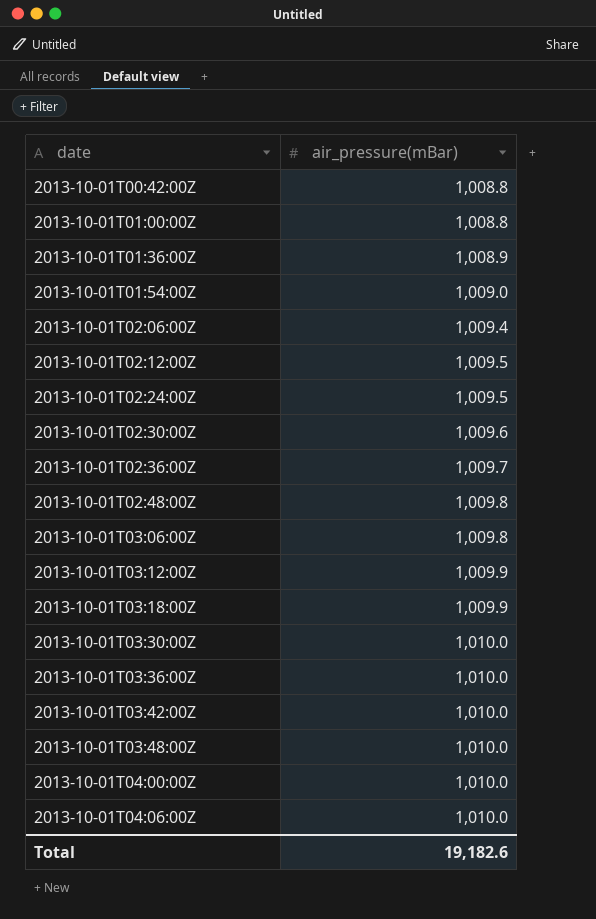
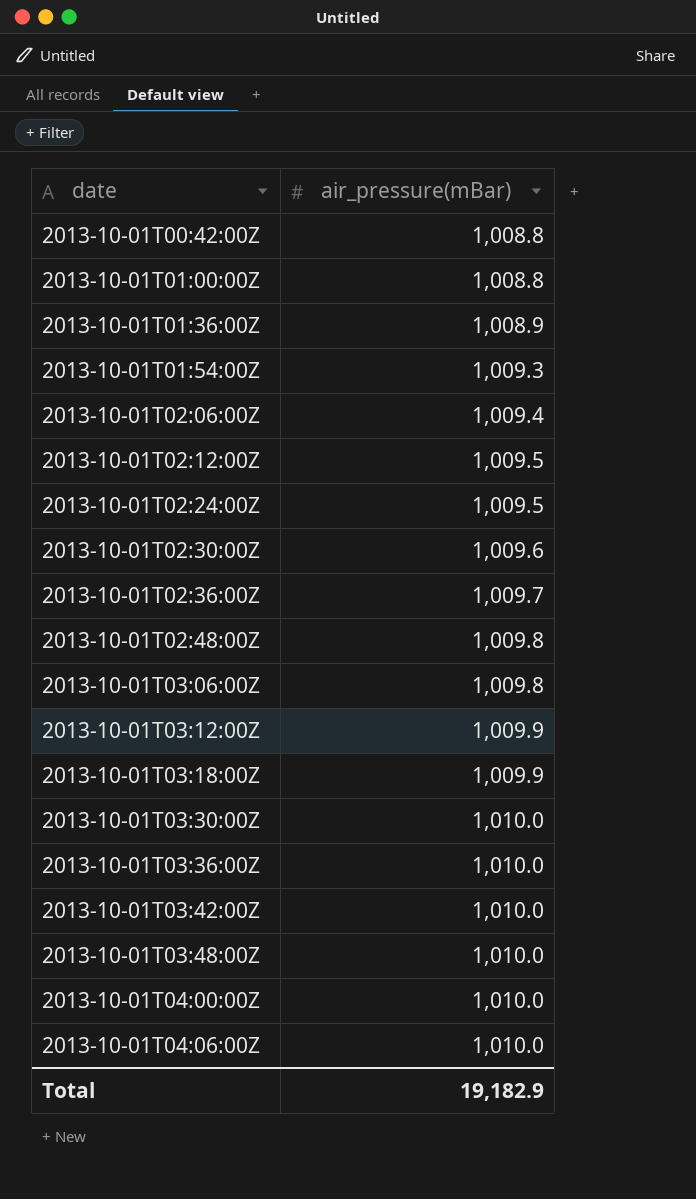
2013-10-01T01:54:00Z | air_pressure(mBar): 1,009.0 -> 1,009.3
Total | air_pressure(mBar): 19,182.6 -> 19,182.9

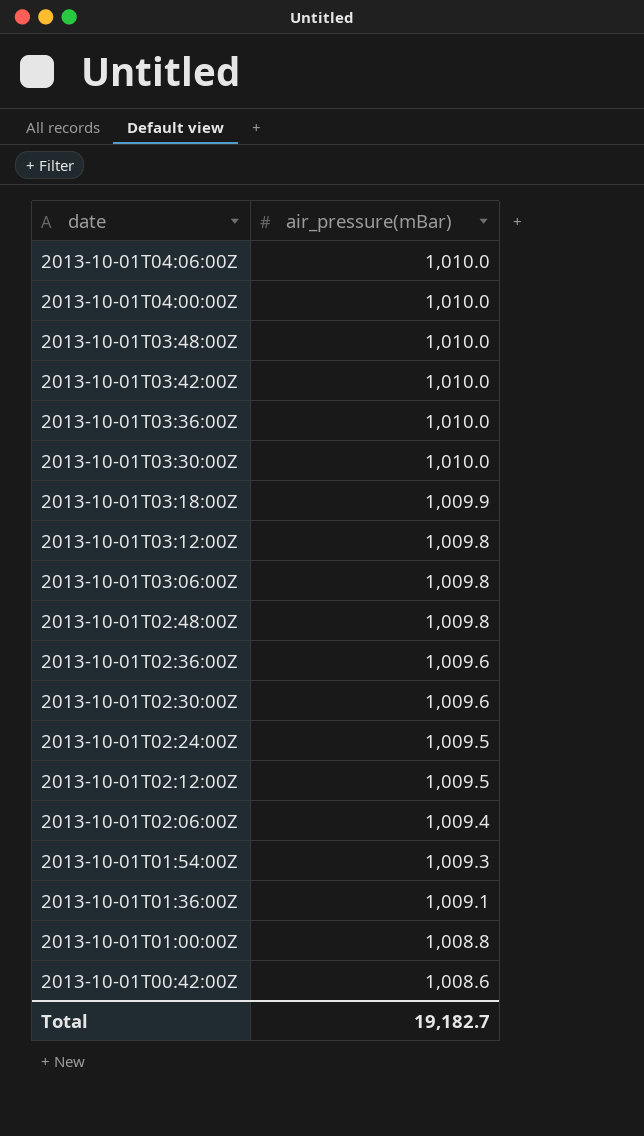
row order: date ascending -> date descending
2013-10-01T03:12:00Z | air_pressure(mBar): 1,009.9 -> 1,009.8
2013-10-01T02:36:00Z | air_pressure(mBar): 1,009.7 -> 1,009.6
2013-10-01T01:36:00Z | air_pressure(mBar): 1,008.9 -> 1,009.1
2013-10-01T00:42:00Z | air_pressure(mBar): 1,008.8 -> 1,008.6
Total | air_pressure(mBar): 19,182.9 -> 19,182.7

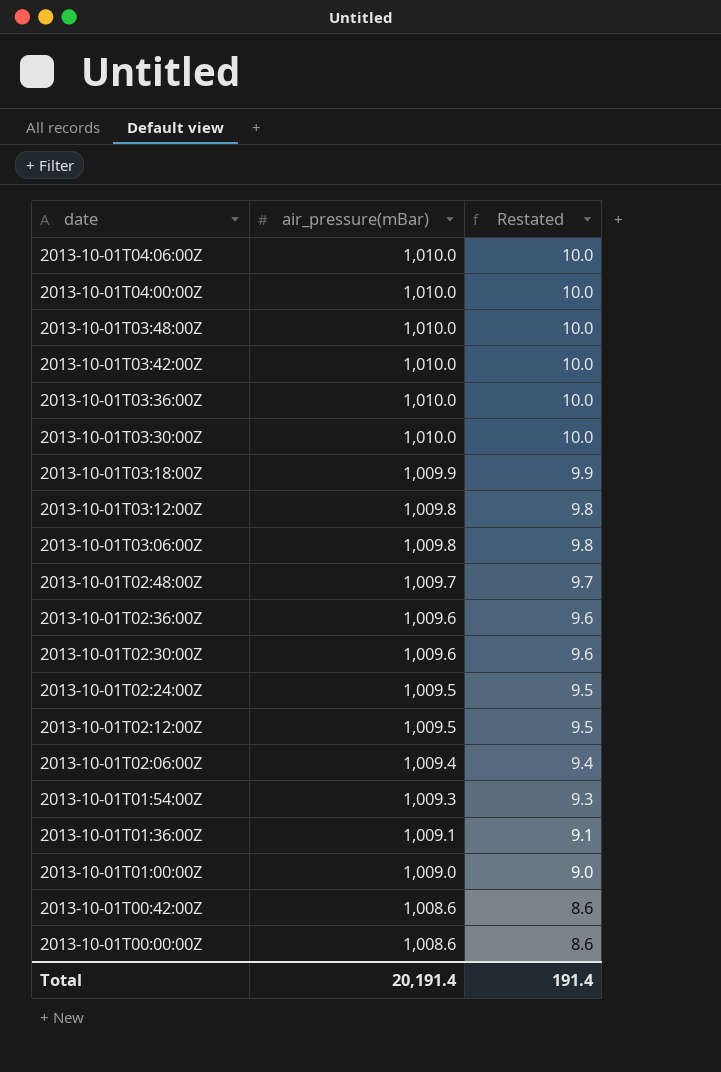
column Restated | formula: none -> [air_pressure(mBar)] - 1000
2013-10-01T02:48:00Z | air_pressure(mBar): 1,009.8 -> 1,009.7
2013-10-01T01:00:00Z | air_pressure(mBar): 1,008.8 -> 1,009.0
row 2013-10-01T00:00:00Z: none -> 1,008.6 | 8.6
Total | air_pressure(mBar): 19,182.7 -> 20,191.4

